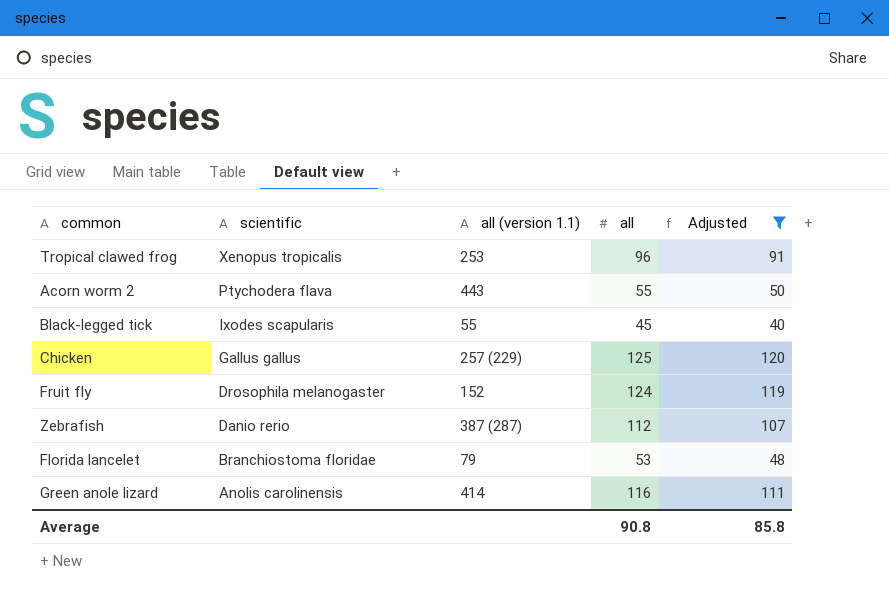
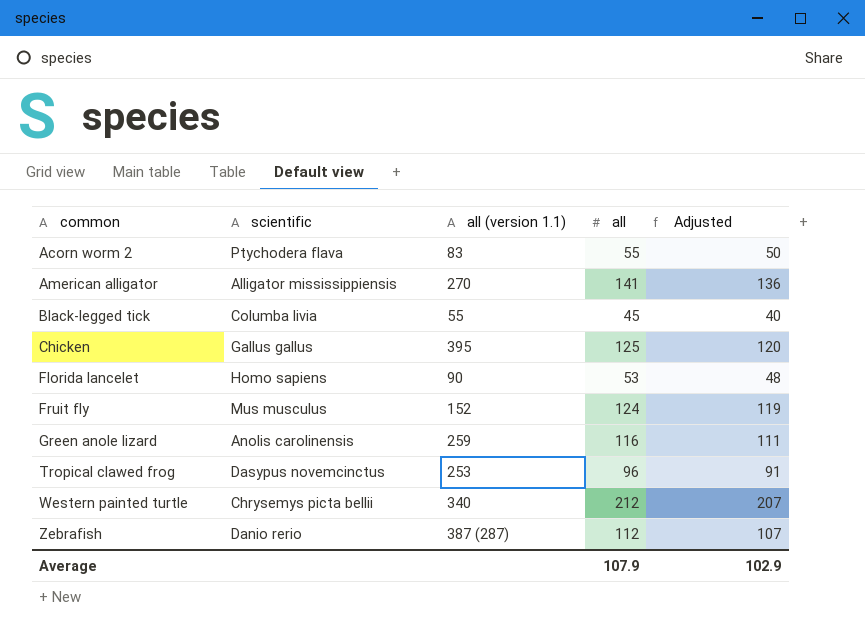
filter: Adjusted <= 120 -> none
row order: scientific descending -> common ascending
Acorn worm 2 | all (version 1.1): 443 -> 83
Black-legged tick | scientific: Ixodes scapularis -> Columba livia
Chicken | all (version 1.1): 257 (229) -> 395
Florida lancelet | scientific: Branchiostoma floridae -> Homo sapiens
Florida lancelet | all (version 1.1): 79 -> 90
Fruit fly | scientific: Drosophila melanogaster -> Mus musculus
Green anole lizard | all (version 1.1): 414 -> 259
Tropical clawed frog | scientific: Xenopus tropicalis -> Dasypus novemcinctus
Average | all: 90.8 -> 107.9
Average | Adjusted: 85.8 -> 102.9

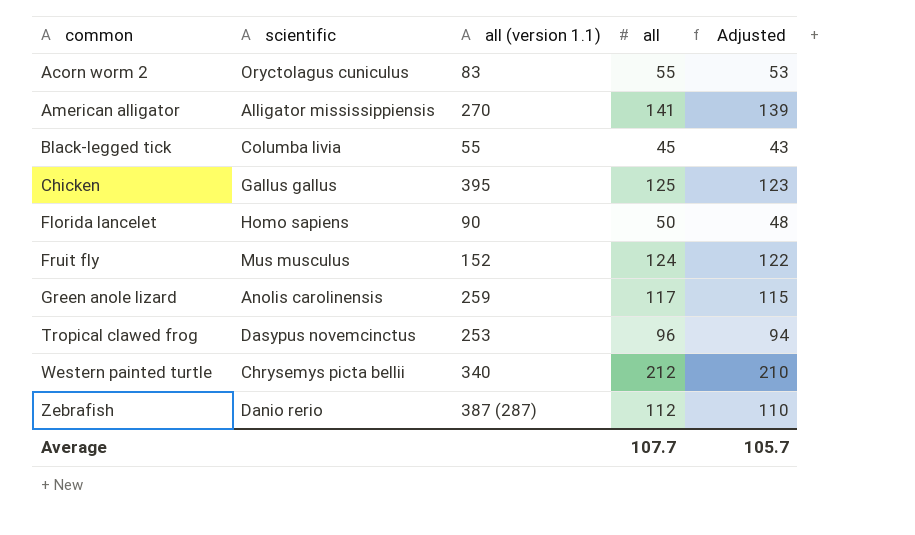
column Adjusted | formula: [all] - 5 -> [all] - 2
Acorn worm 2 | scientific: Ptychodera flava -> Oryctolagus cuniculus
Florida lancelet | all: 53 -> 50
Green anole lizard | all: 116 -> 117
Average | all: 107.9 -> 107.7
Average | Adjusted: 102.9 -> 105.7

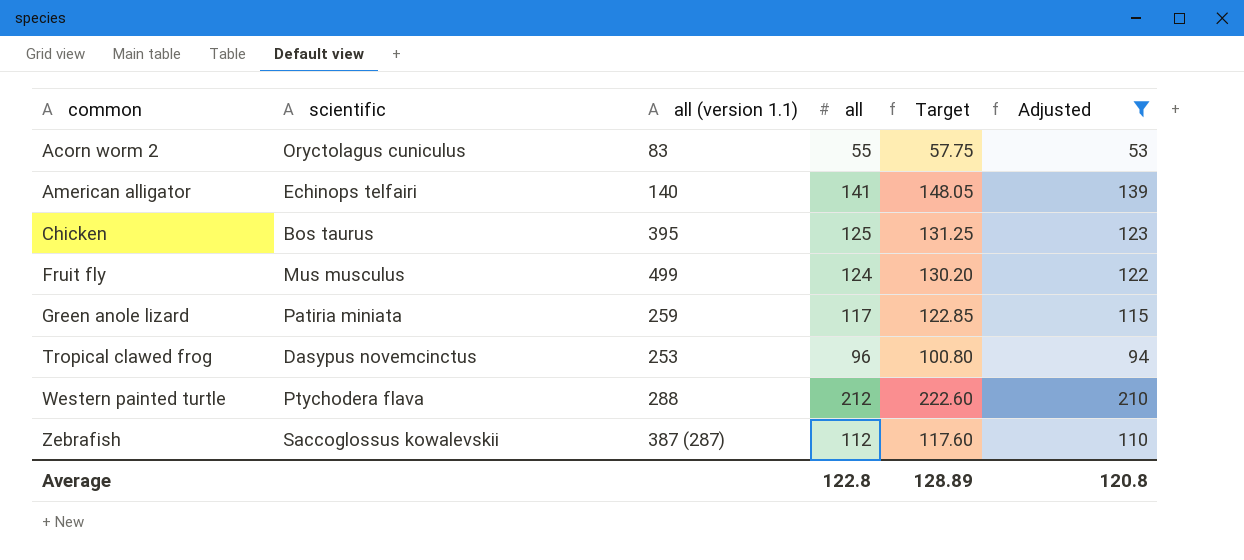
filter: none -> Adjusted >= 53
column Target | formula: none -> [all] * 1.05
American alligator | scientific: Alligator mississippiensis -> Echinops telfairi
American alligator | all (version 1.1): 270 -> 140
Chicken | scientific: Gallus gallus -> Bos taurus
Fruit fly | all (version 1.1): 152 -> 499
Green anole lizard | scientific: Anolis carolinensis -> Patiria miniata
Western painted turtle | scientific: Chrysemys picta bellii -> Ptychodera flava
Western painted turtle | all (version 1.1): 340 -> 288
Zebrafish | scientific: Danio rerio -> Saccoglossus kowalevskii
Average | all: 107.7 -> 122.8
Average | Adjusted: 105.7 -> 120.8

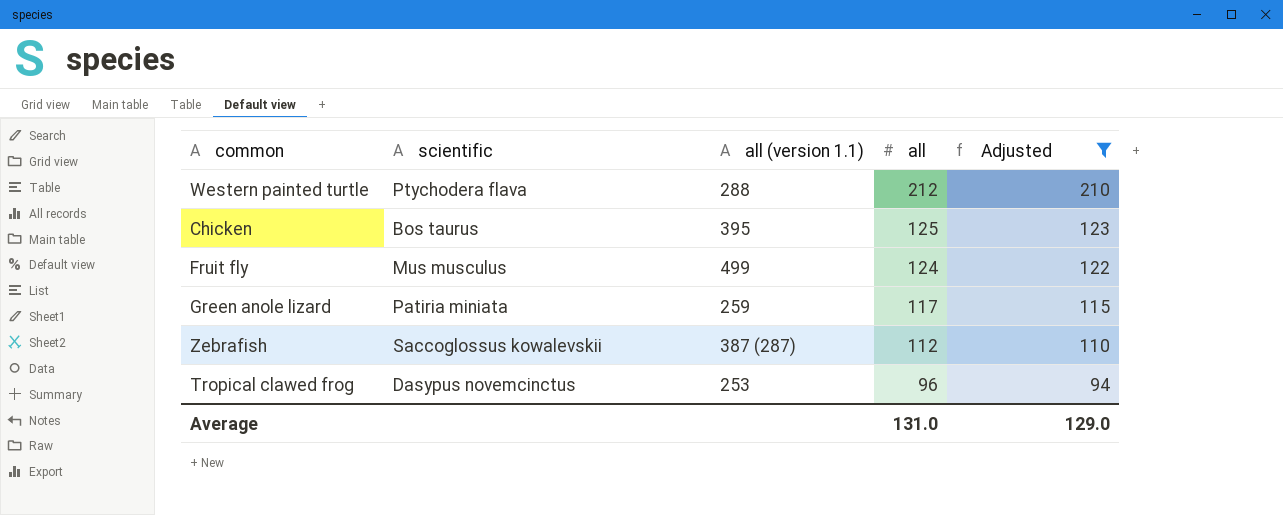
row order: common ascending -> all descending
column Target | formula: [all] * 1.05 -> none
row Acorn worm 2: Oryctolagus cuniculus | 83 | 55 | 57.75 | 53 -> none
row American alligator: Echinops telfairi | 140 | 141 | 148.05 | 139 -> none
Average | all: 122.8 -> 131.0
Average | Adjusted: 120.8 -> 129.0

